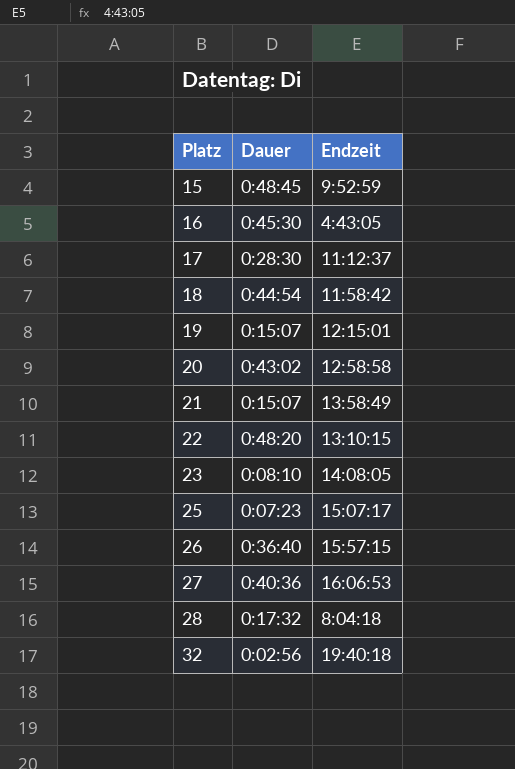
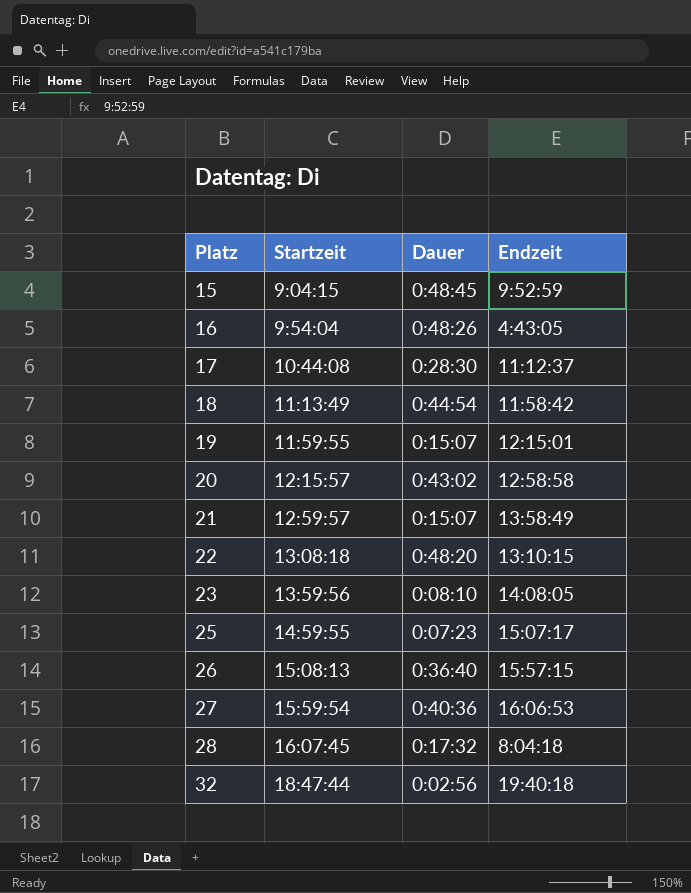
column Startzeit | position: none -> 2
16 | Dauer: 0:45:30 -> 0:48:26

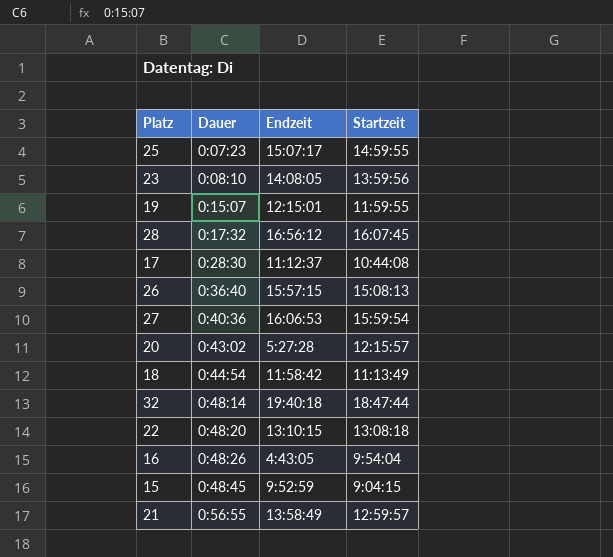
row order: Platz ascending -> Dauer ascending
column Startzeit | position: 2 -> 4
28 | Endzeit: 8:04:18 -> 16:56:12
20 | Endzeit: 12:58:58 -> 5:27:28
32 | Dauer: 0:02:56 -> 0:48:14
21 | Dauer: 0:15:07 -> 0:56:55

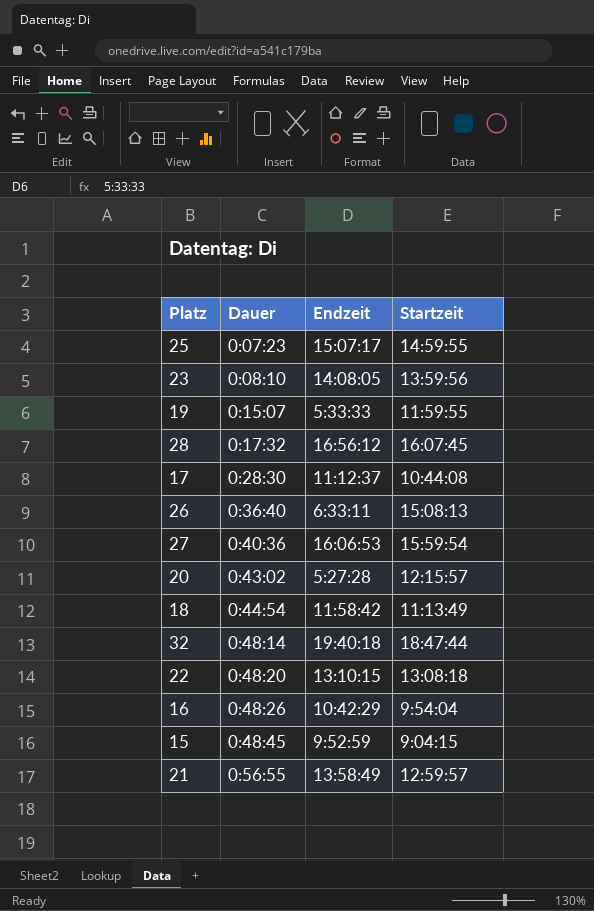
19 | Endzeit: 12:15:01 -> 5:33:33
26 | Endzeit: 15:57:15 -> 6:33:11
16 | Endzeit: 4:43:05 -> 10:42:29

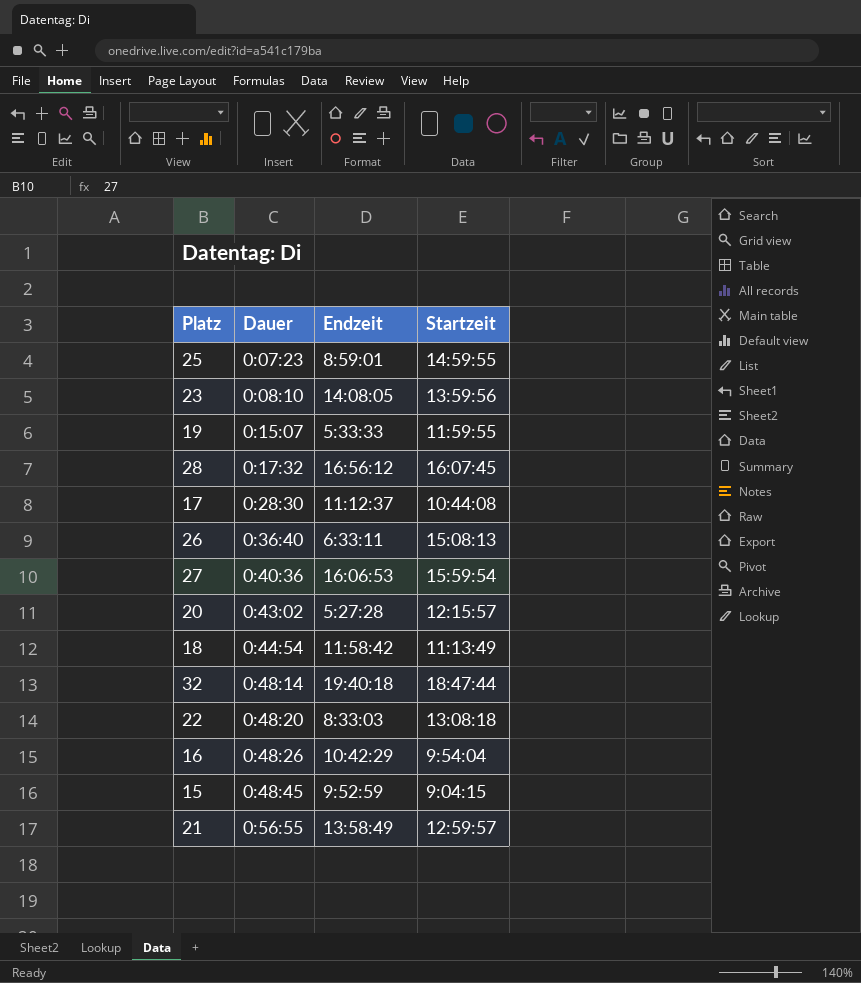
25 | Endzeit: 15:07:17 -> 8:59:01
22 | Endzeit: 13:10:15 -> 8:33:03

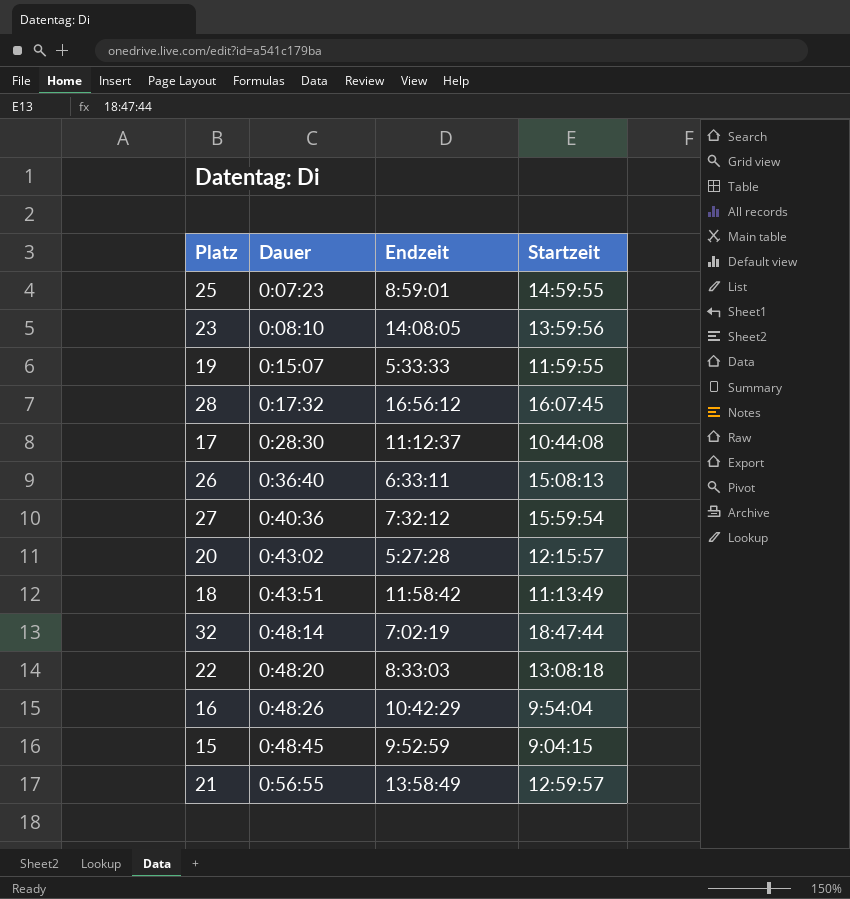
27 | Endzeit: 16:06:53 -> 7:32:12
18 | Dauer: 0:44:54 -> 0:43:51
32 | Endzeit: 19:40:18 -> 7:02:19

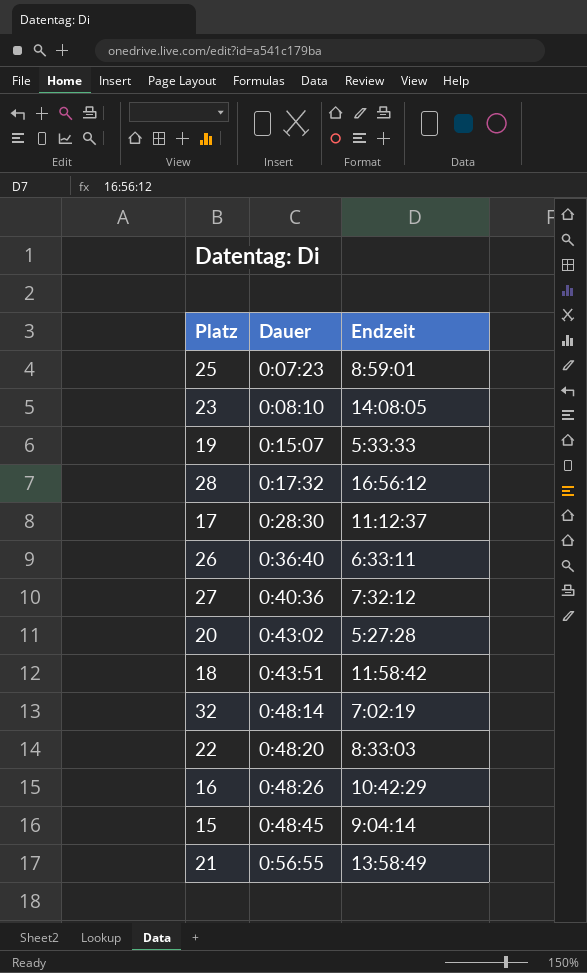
column Startzeit | position: 4 -> none
15 | Endzeit: 9:52:59 -> 9:04:14

